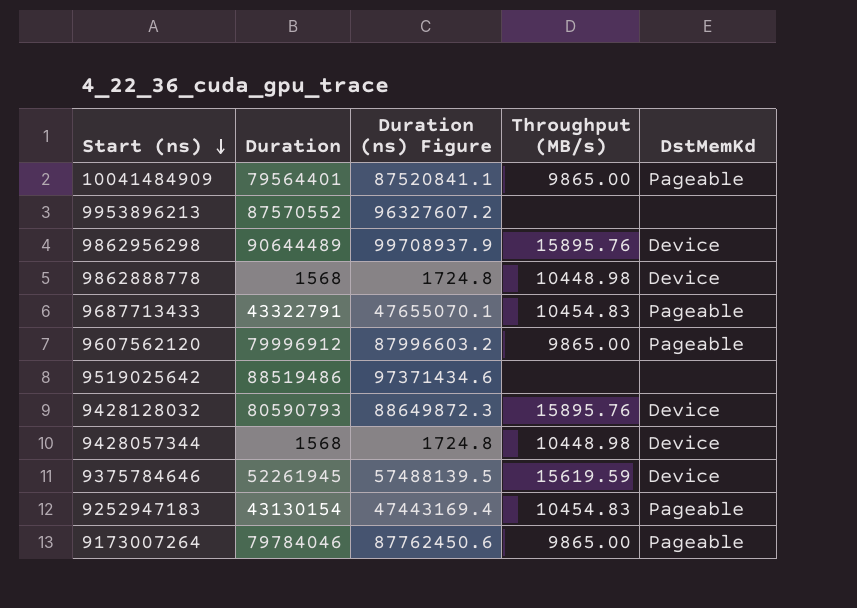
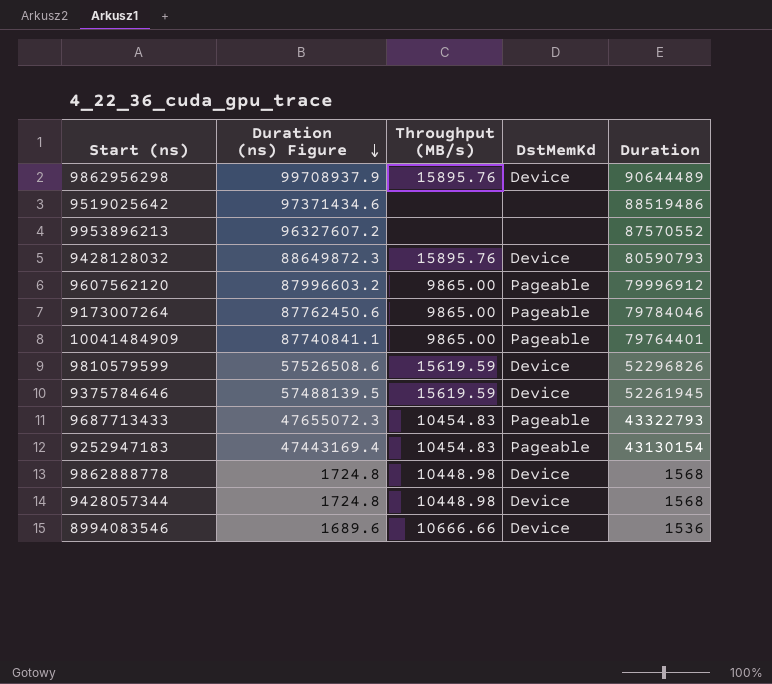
row order: Start (ns) descending -> Duration (ns) Figure descending
column Duration | position: 2 -> 5
10041484909 | Duration (ns) Figure: 87520841.1 -> 87740841.1
10041484909 | Duration: 79564401 -> 79764401
row 9810579599: none -> 57526508.6 | 15619.59 | Device | 52296826
9687713433 | Duration (ns) Figure: 47655070.1 -> 47655072.3
9687713433 | Duration: 43322791 -> 43322793
row 8994083546: none -> 1689.6 | 10666.66 | Device | 1536

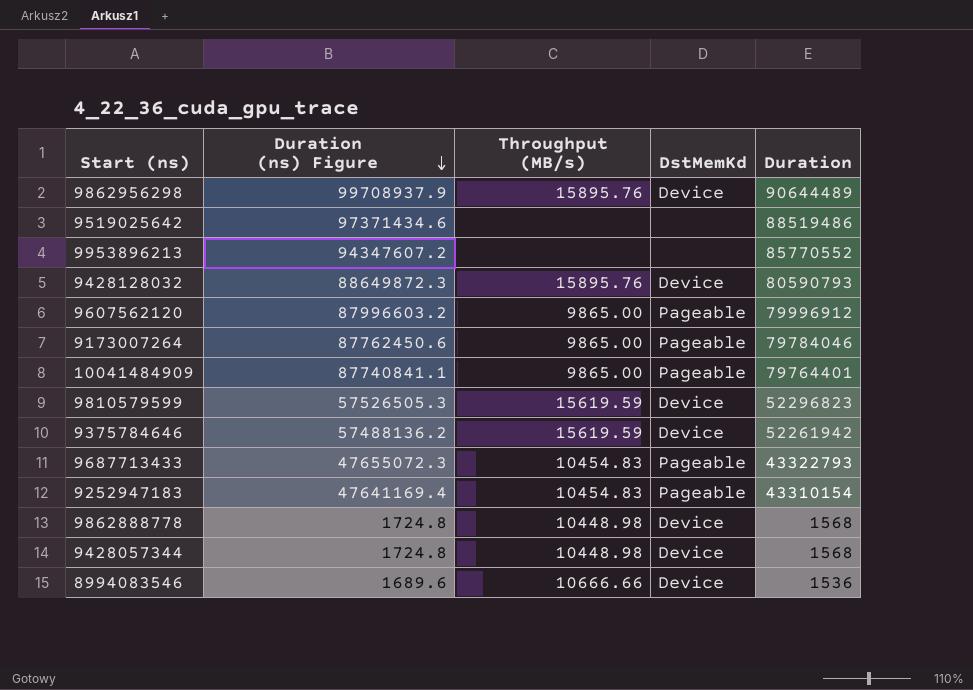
9953896213 | Duration (ns) Figure: 96327607.2 -> 94347607.2
9953896213 | Duration: 87570552 -> 85770552
9810579599 | Duration (ns) Figure: 57526508.6 -> 57526505.3
9810579599 | Duration: 52296826 -> 52296823
9375784646 | Duration (ns) Figure: 57488139.5 -> 57488136.2
9375784646 | Duration: 52261945 -> 52261942
9252947183 | Duration (ns) Figure: 47443169.4 -> 47641169.4
9252947183 | Duration: 43130154 -> 43310154

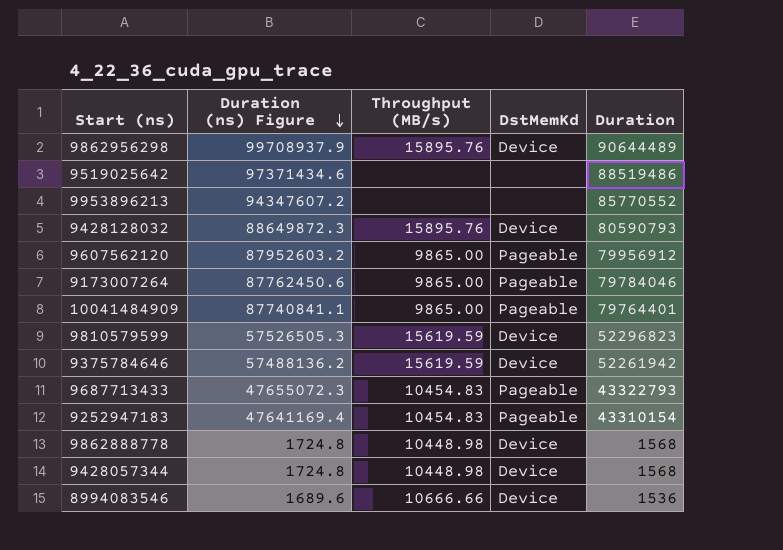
9607562120 | Duration (ns) Figure: 87996603.2 -> 87952603.2
9607562120 | Duration: 79996912 -> 79956912

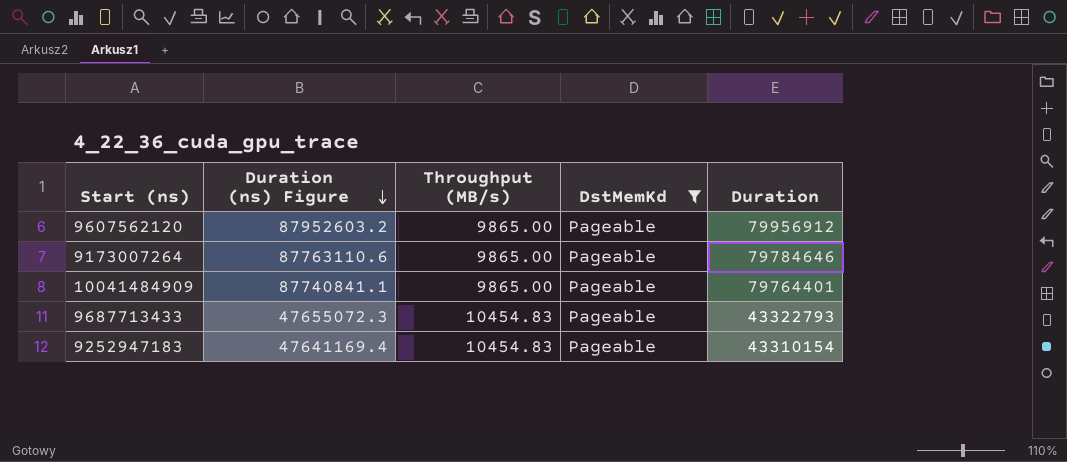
filter: none -> DstMemKd = Pageable
9173007264 | Duration (ns) Figure: 87762450.6 -> 87763110.6
9173007264 | Duration: 79784046 -> 79784646

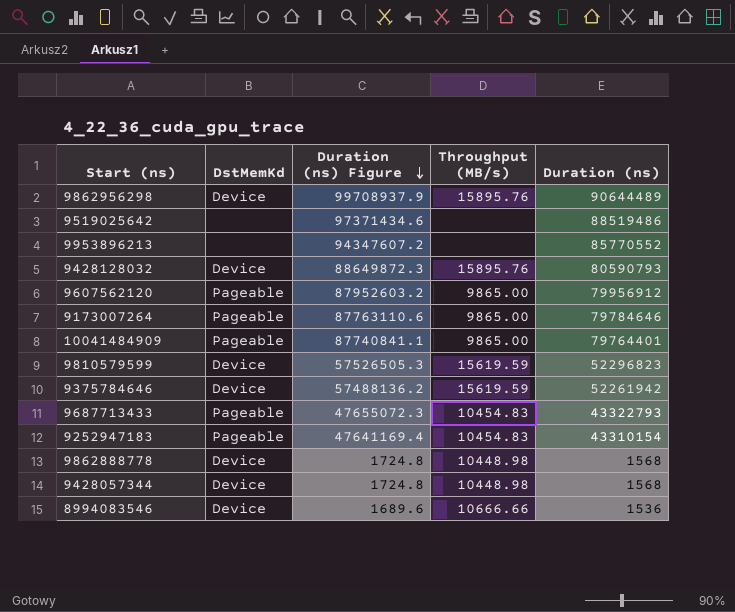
filter: DstMemKd = Pageable -> none
column DstMemKd | position: 4 -> 2
column name: Duration -> Duration (ns)

